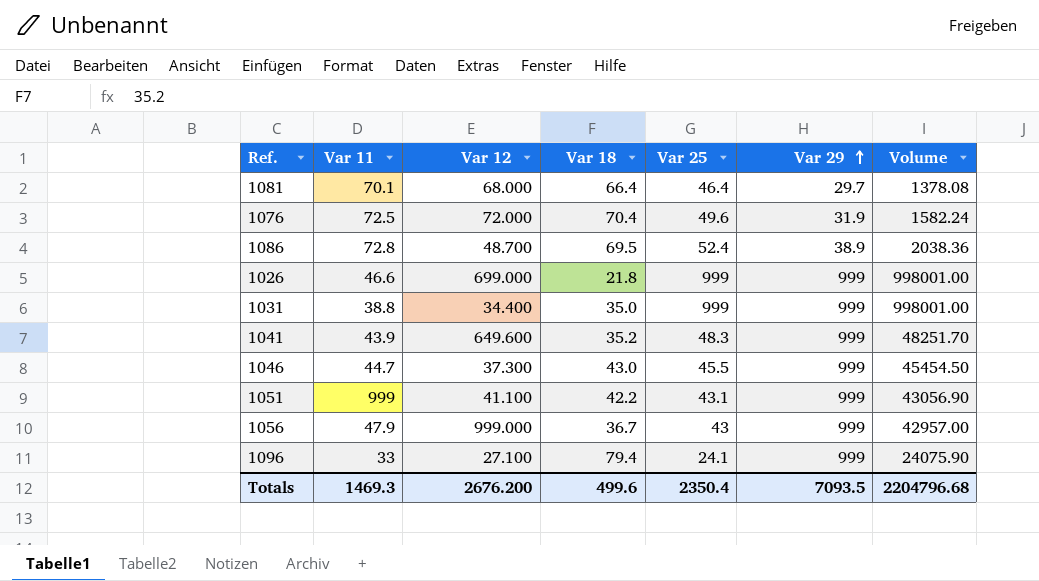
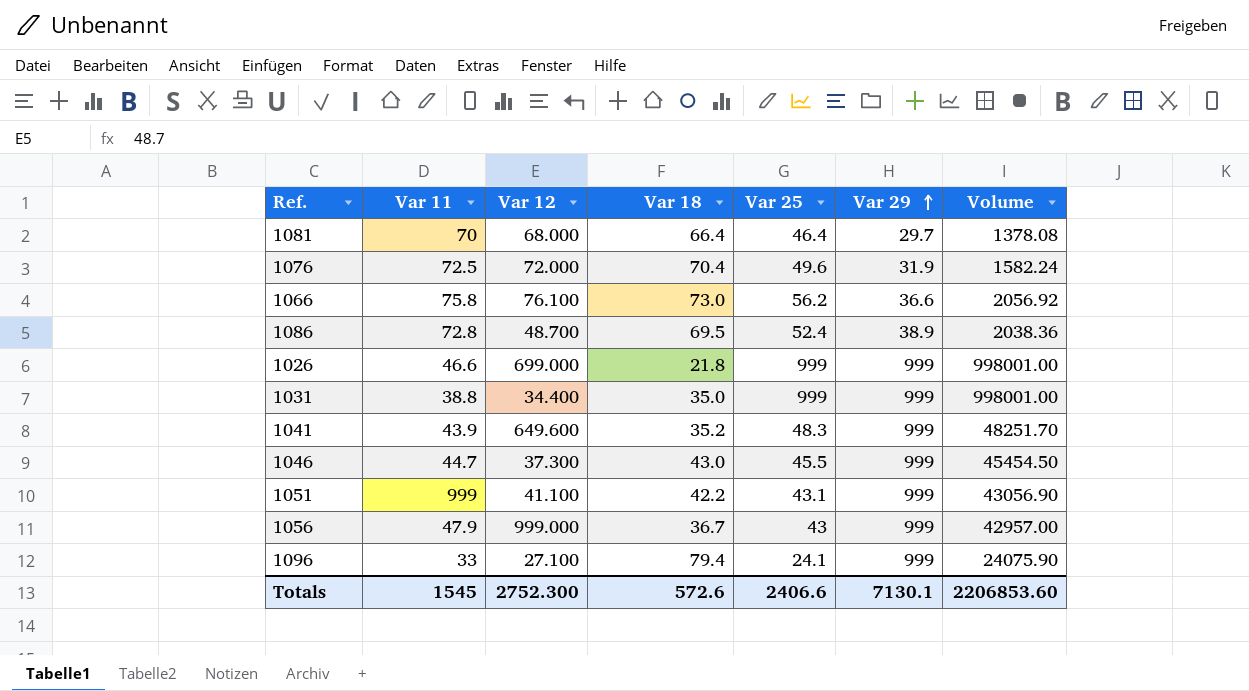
1081 | Var 11: 70.1 -> 70
row 1066: none -> 75.8 | 76.100 | 73.0 | 56.2 | 36.6 | 2056.92
Totals | Var 11: 1469.3 -> 1545
Totals | Var 12: 2676.200 -> 2752.300
Totals | Var 18: 499.6 -> 572.6
Totals | Var 25: 2350.4 -> 2406.6
Totals | Var 29: 7093.5 -> 7130.1
Totals | Volume: 2204796.68 -> 2206853.60

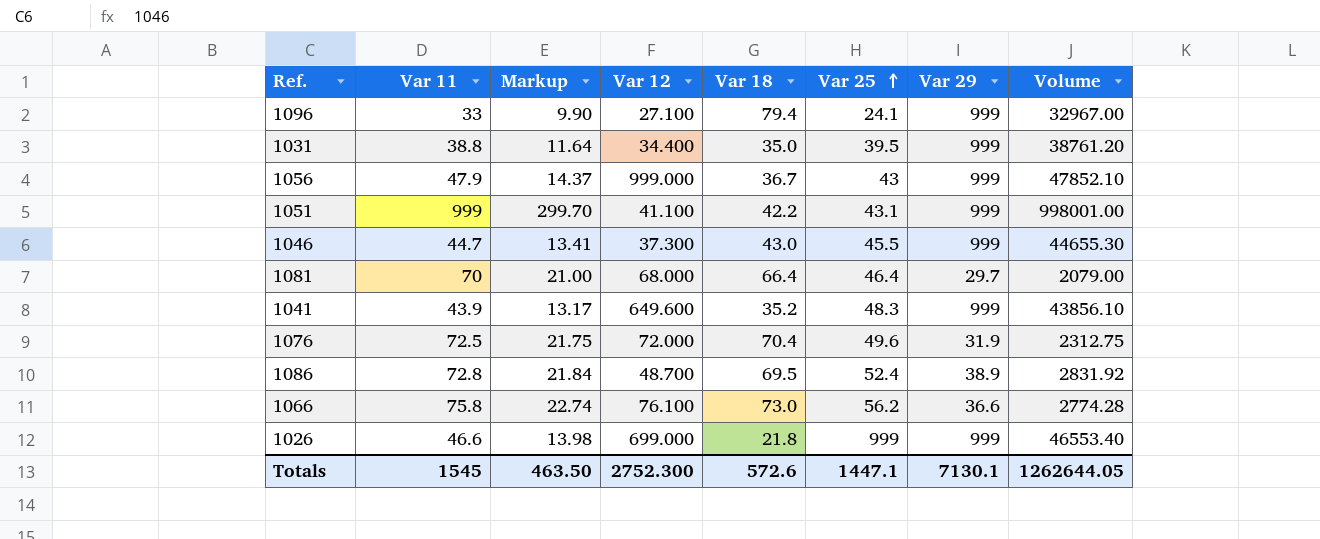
row order: Var 29 ascending -> Var 25 ascending
column Markup | formula: none -> [Var 11] * 0.3
column Volume | formula: [Var 25] * [Var 29] -> [Var 11] * [Var 29]
1031 | Var 25: 999 -> 39.5
Totals | Var 25: 2406.6 -> 1447.1
Totals | Volume: 2206853.60 -> 1262644.05

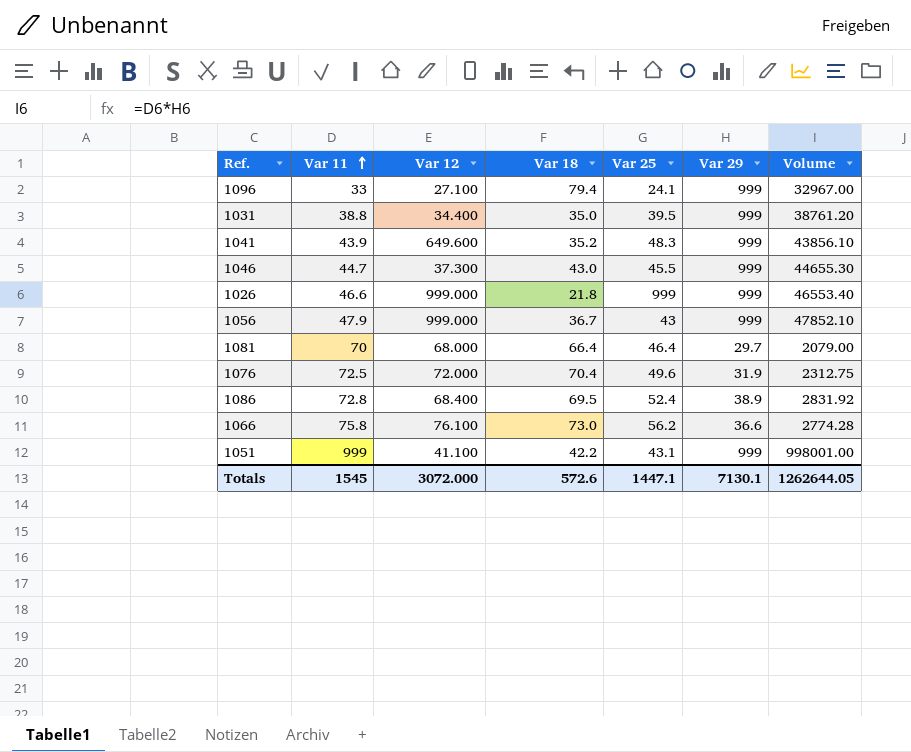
row order: Var 25 ascending -> Var 11 ascending
column Markup | formula: [Var 11] * 0.3 -> none
1026 | Var 12: 699.000 -> 999.000
1086 | Var 12: 48.700 -> 68.400
Totals | Var 12: 2752.300 -> 3072.000

